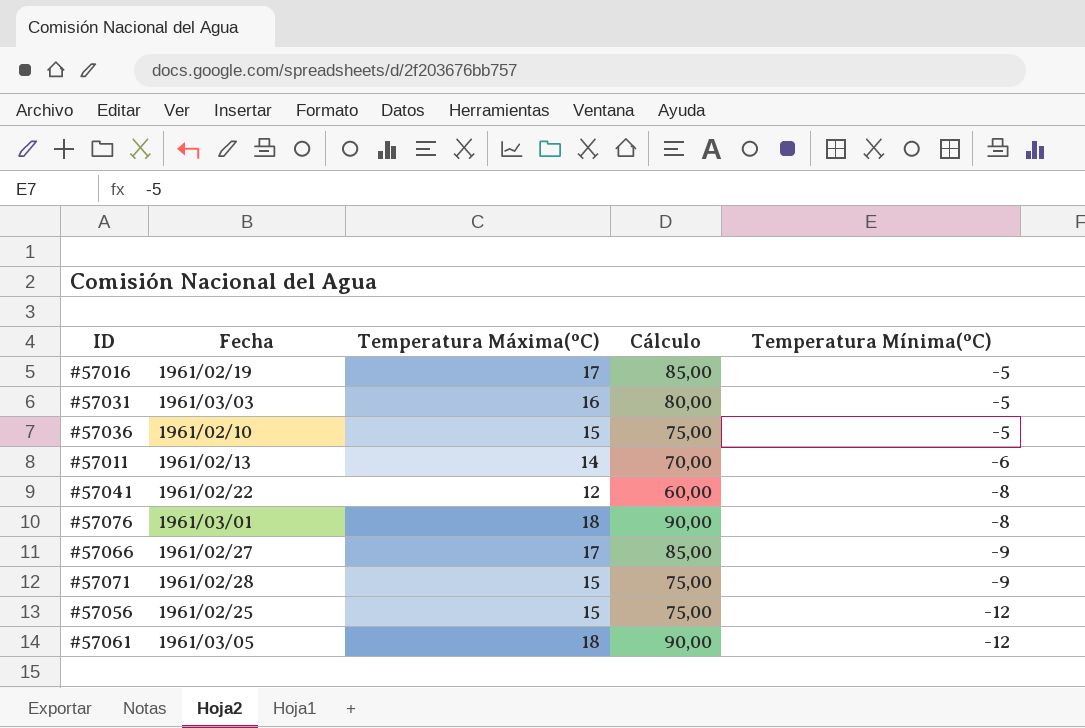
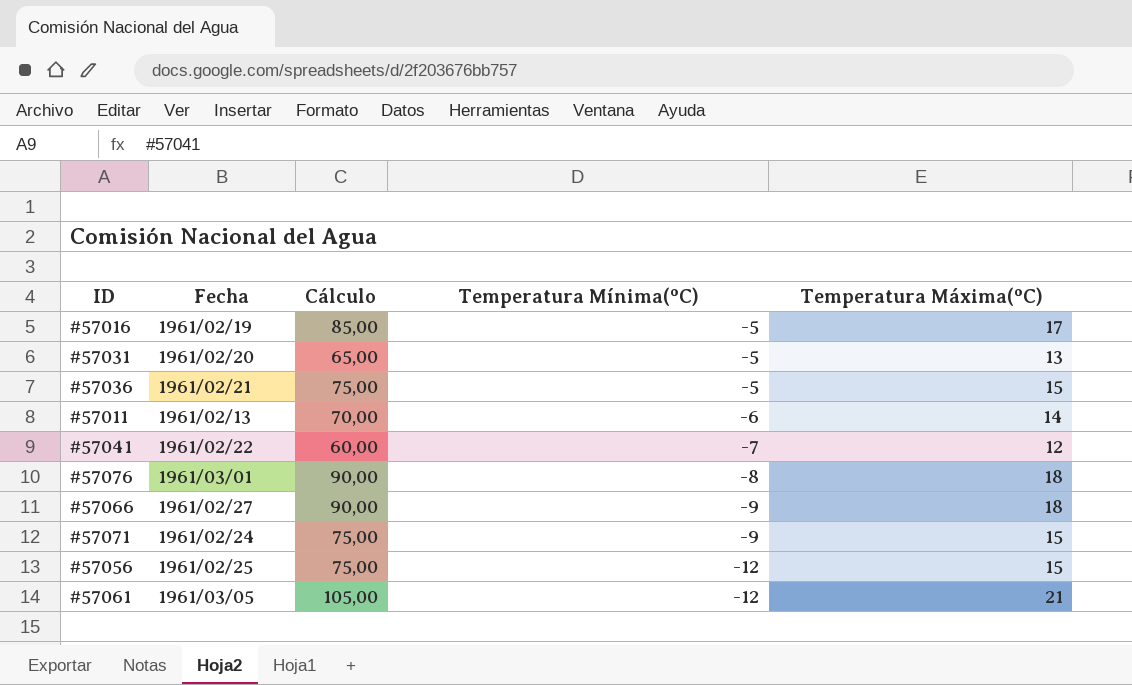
column Temperatura Máxima(ºC) | position: 3 -> 5
#57031 | Fecha: 1961/03/03 -> 1961/02/20
#57031 | Cálculo: 80,00 -> 65,00
#57031 | Temperatura Máxima(ºC): 16 -> 13
#57036 | Fecha: 1961/02/10 -> 1961/02/21
#57041 | Temperatura Mínima(ºC): -8 -> -7
#57066 | Cálculo: 85,00 -> 90,00
#57066 | Temperatura Máxima(ºC): 17 -> 18
#57071 | Fecha: 1961/02/28 -> 1961/02/24
#57061 | Cálculo: 90,00 -> 105,00
#57061 | Temperatura Máxima(ºC): 18 -> 21

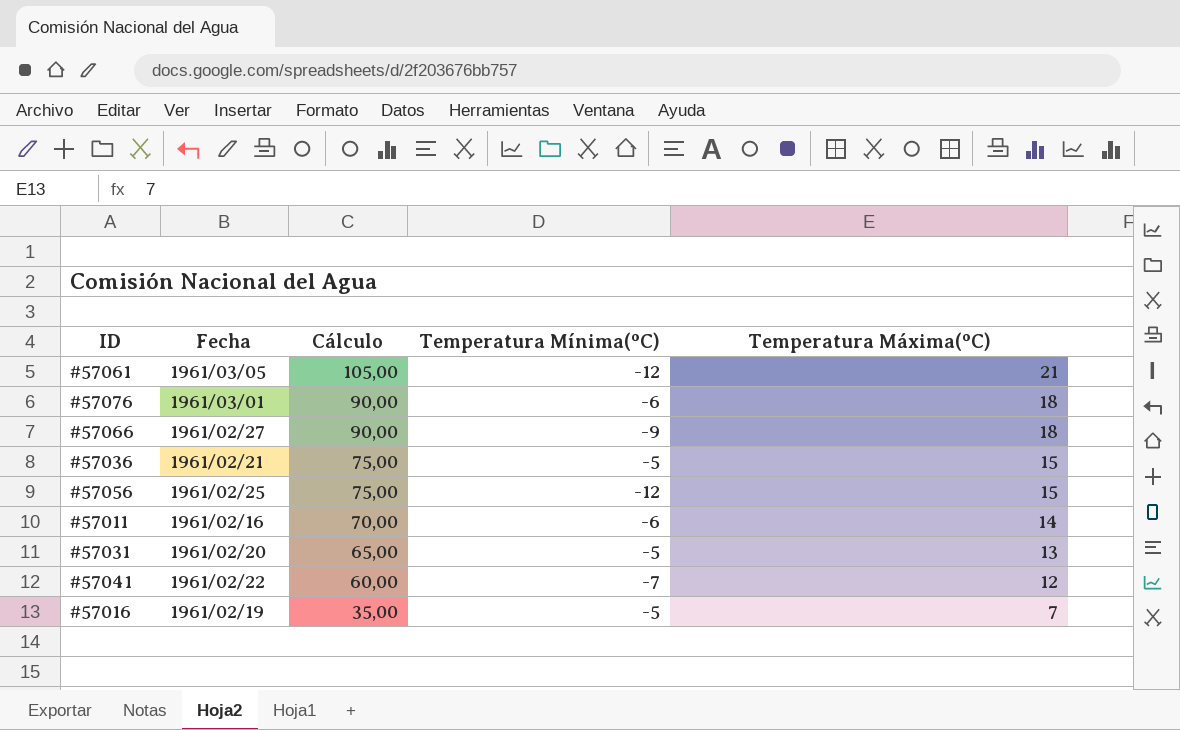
row order: Temperatura Mínima(ºC) descending -> Cálculo descending
row #57071: 1961/02/24 | 75,00 | -9 | 15 -> none
#57076 | Temperatura Mínima(ºC): -8 -> -6
#57011 | Fecha: 1961/02/13 -> 1961/02/16
#57016 | Cálculo: 85,00 -> 35,00
#57016 | Temperatura Máxima(ºC): 17 -> 7

